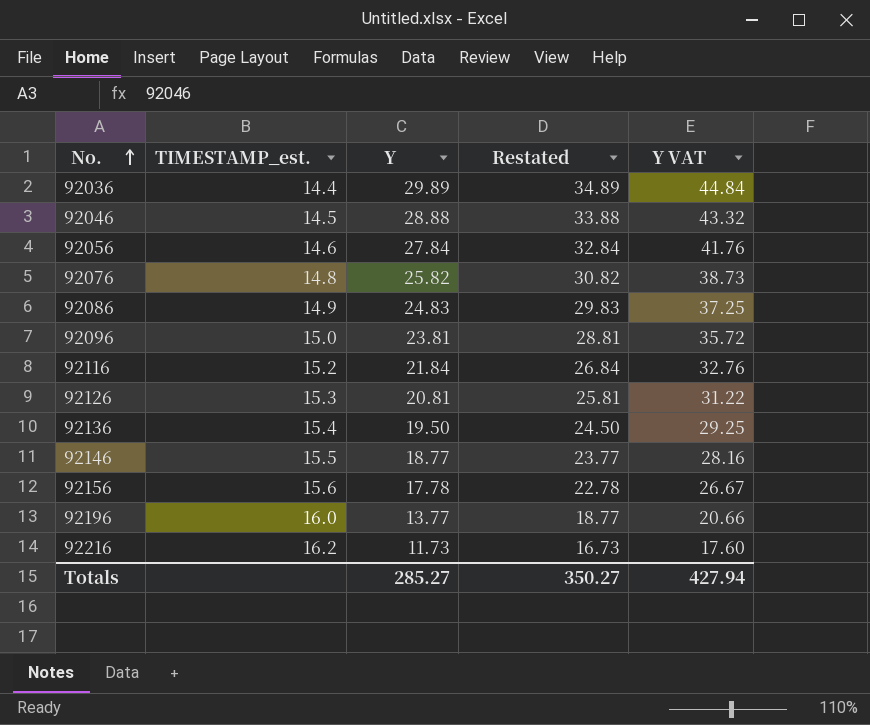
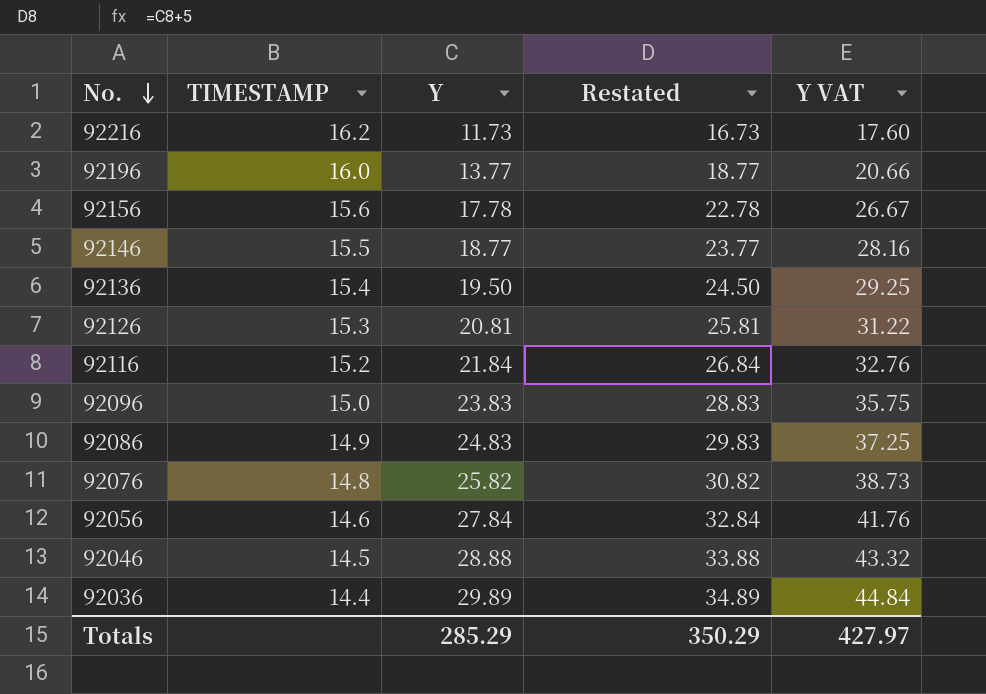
row order: No. ascending -> No. descending
column name: TIMESTAMP_est. -> TIMESTAMP
92096 | Y: 23.81 -> 23.83
92096 | Restated: 28.81 -> 28.83
92096 | Y VAT: 35.72 -> 35.75
Totals | Y: 285.27 -> 285.29
Totals | Restated: 350.27 -> 350.29
Totals | Y VAT: 427.94 -> 427.97

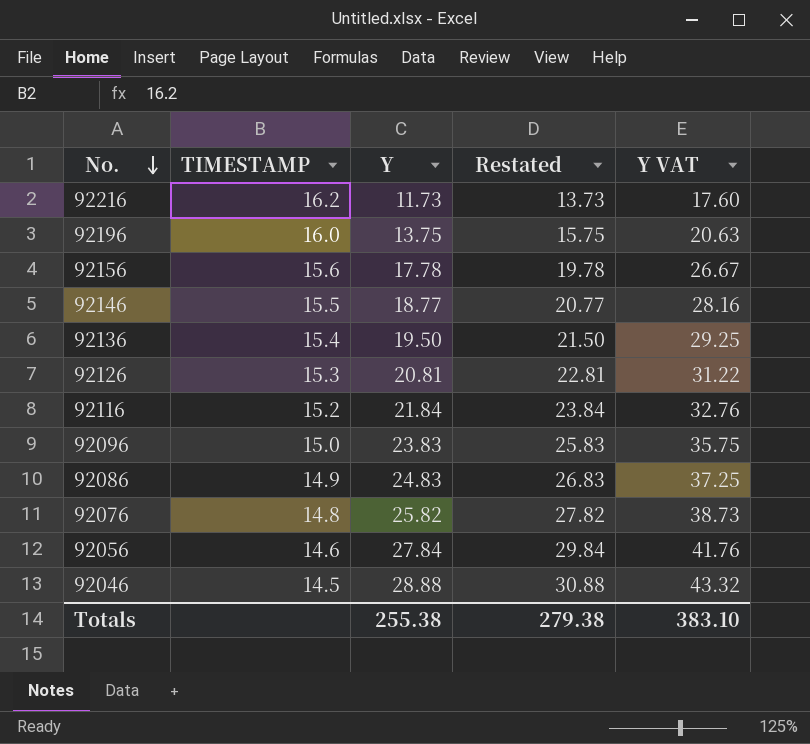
column Restated | formula: [Y] + 5 -> [Y] + 2
row 92036: 14.4 | 29.89 | 34.89 | 44.84 -> none
92196 | Y: 13.77 -> 13.75
92196 | Y VAT: 20.66 -> 20.63
Totals | Y: 285.29 -> 255.38
Totals | Restated: 350.29 -> 279.38
Totals | Y VAT: 427.97 -> 383.10

